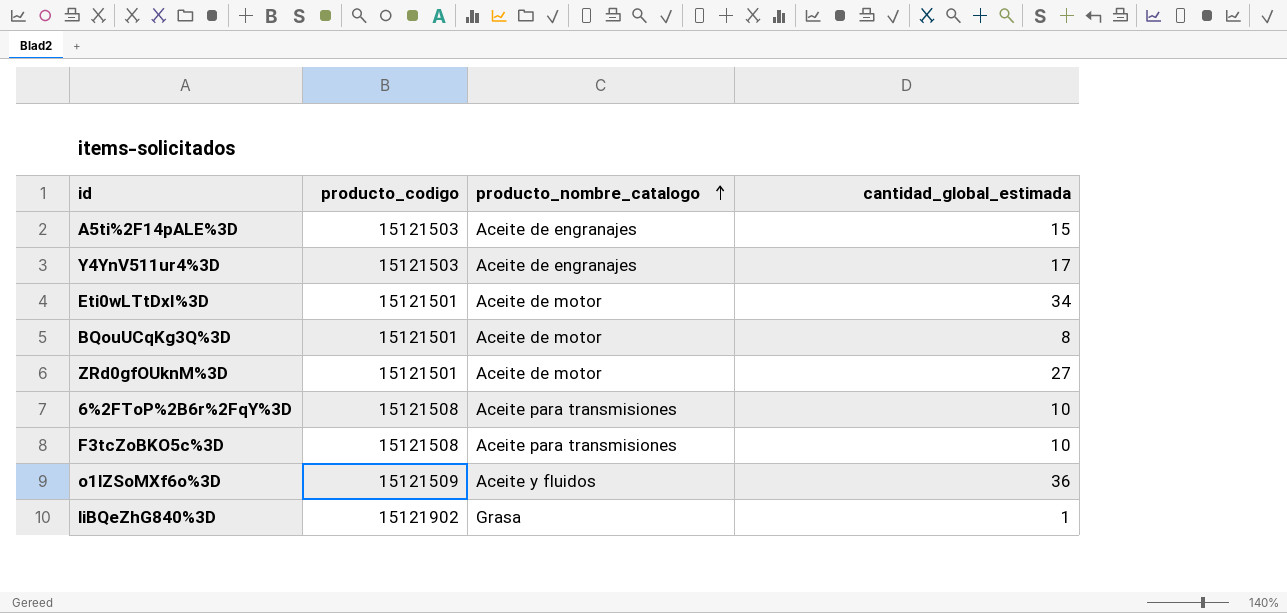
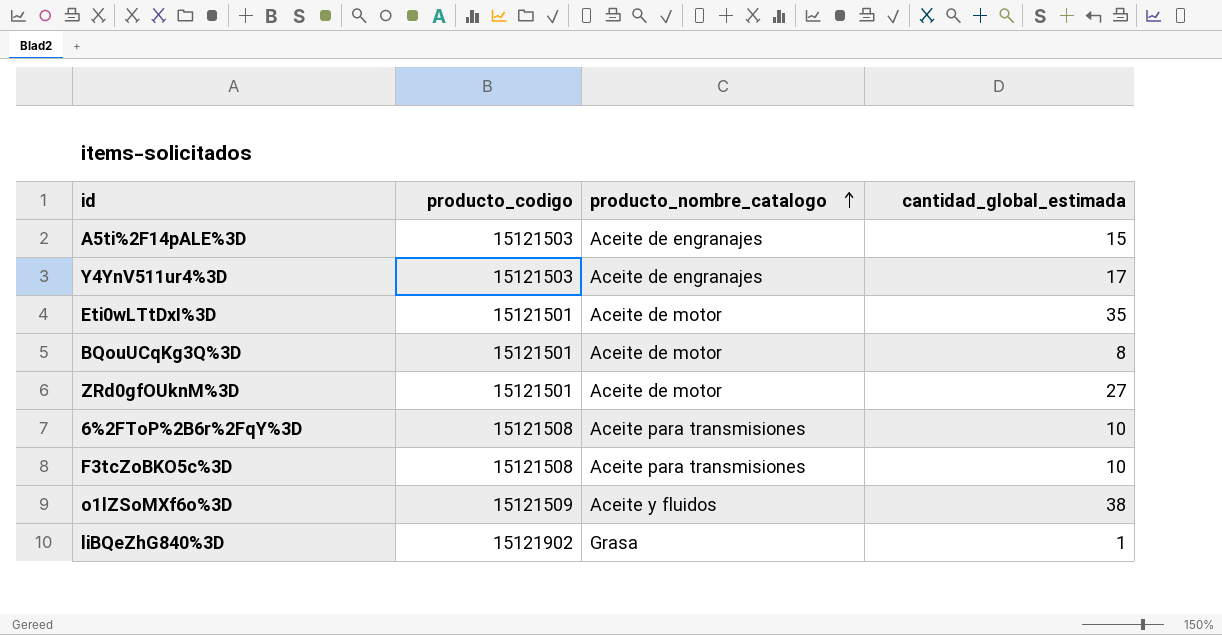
Eti0wLTtDxI%3D | cantidad_global_estimada: 34 -> 35
o1lZSoMXf6o%3D | cantidad_global_estimada: 36 -> 38

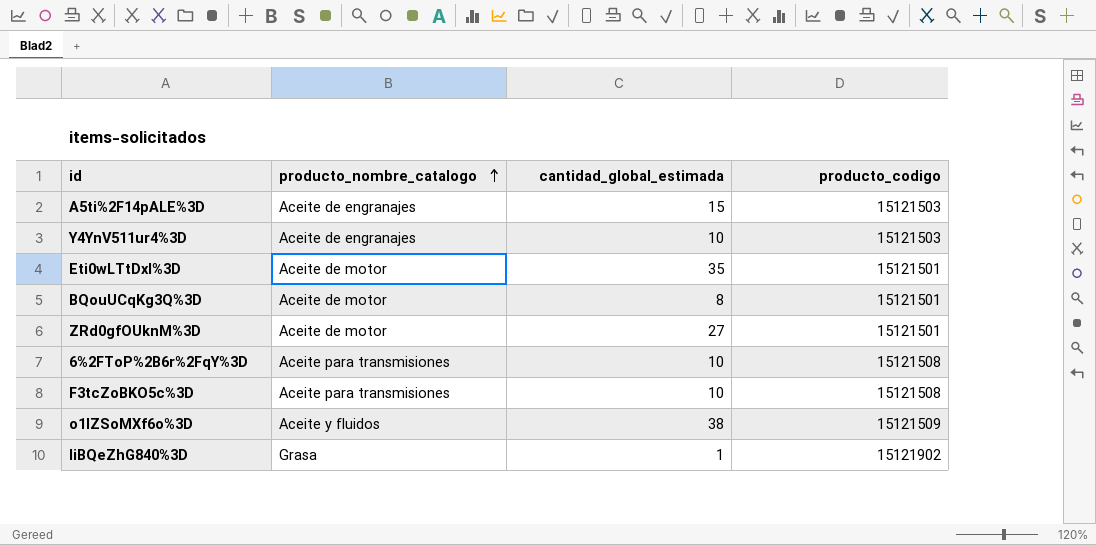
column producto_codigo | position: 2 -> 4
Y4YnV511ur4%3D | cantidad_global_estimada: 17 -> 10

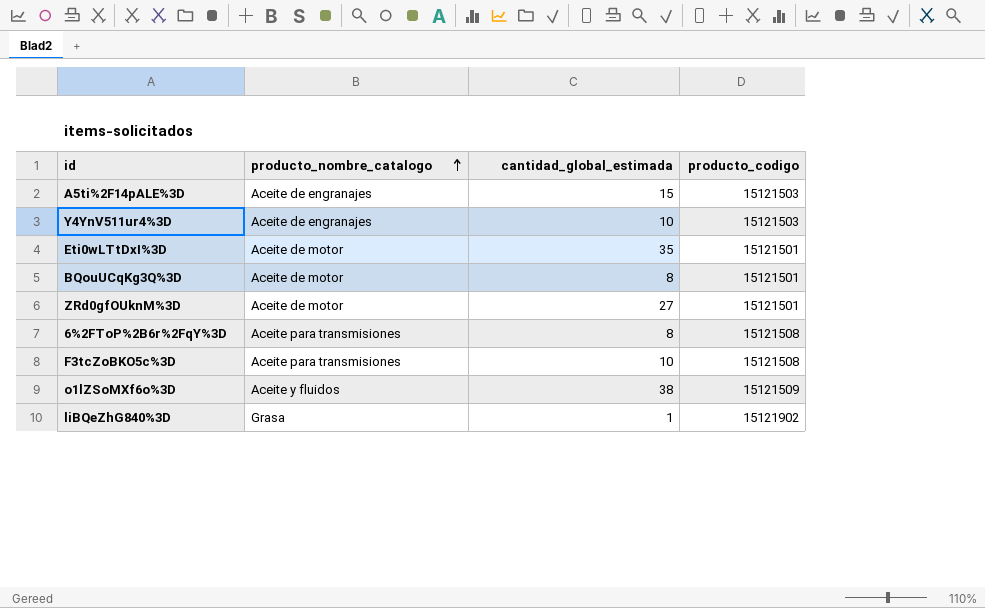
6%2FToP%2B6r%2FqY%3D | cantidad_global_estimada: 10 -> 8

